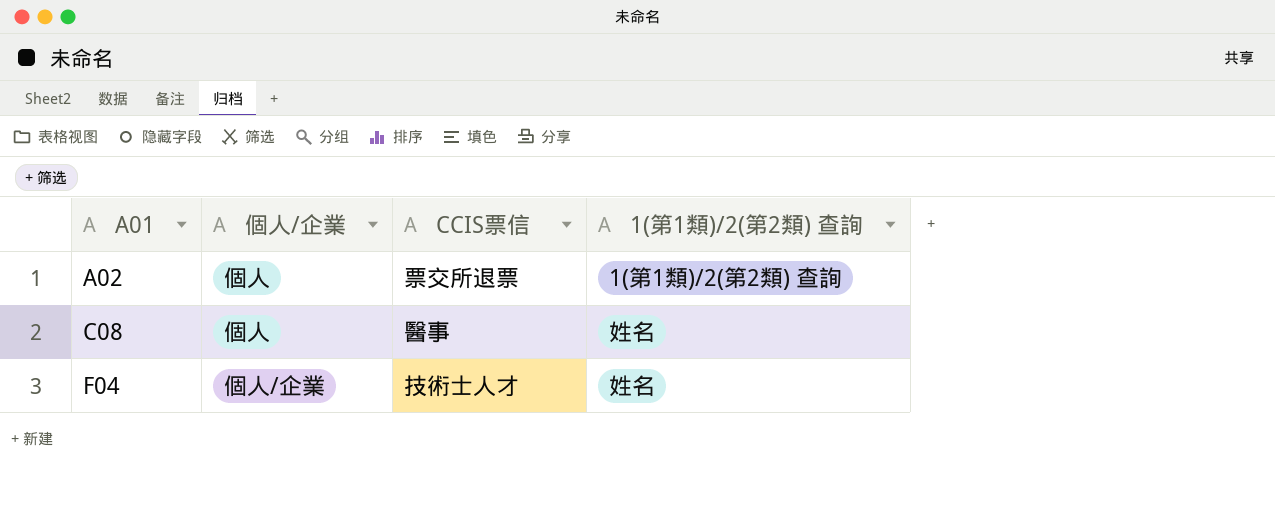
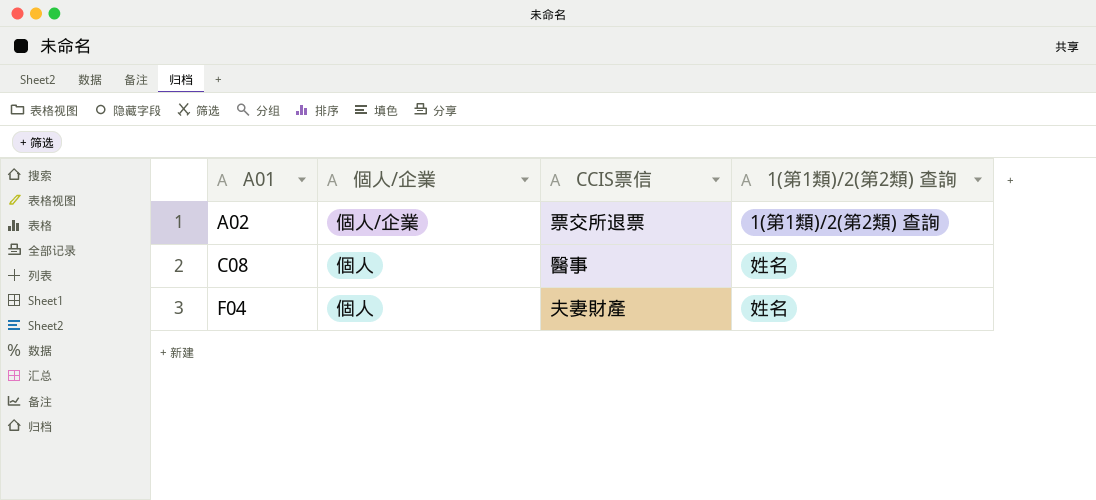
A02 | 個人/企業: 個人 -> 個人/企業
F04 | 個人/企業: 個人/企業 -> 個人
F04 | CCIS票信: 技術士人才 -> 夫妻財產

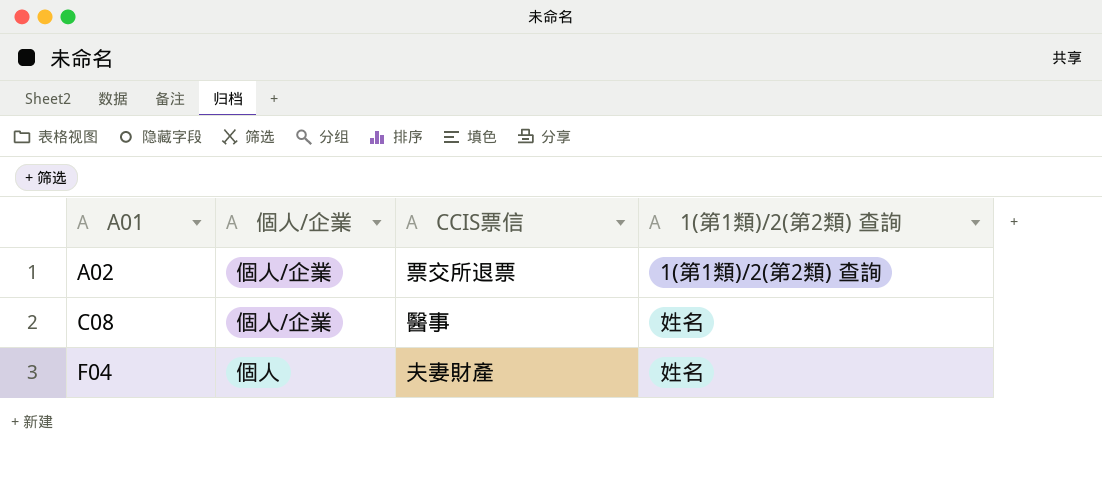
C08 | 個人/企業: 個人 -> 個人/企業

